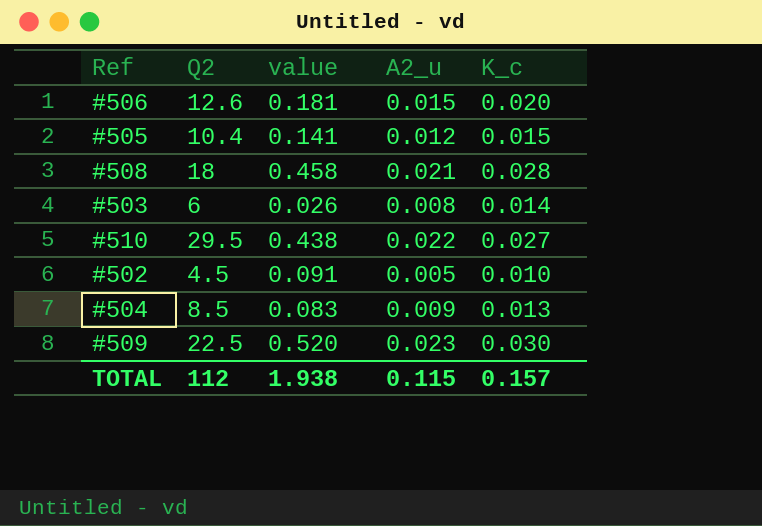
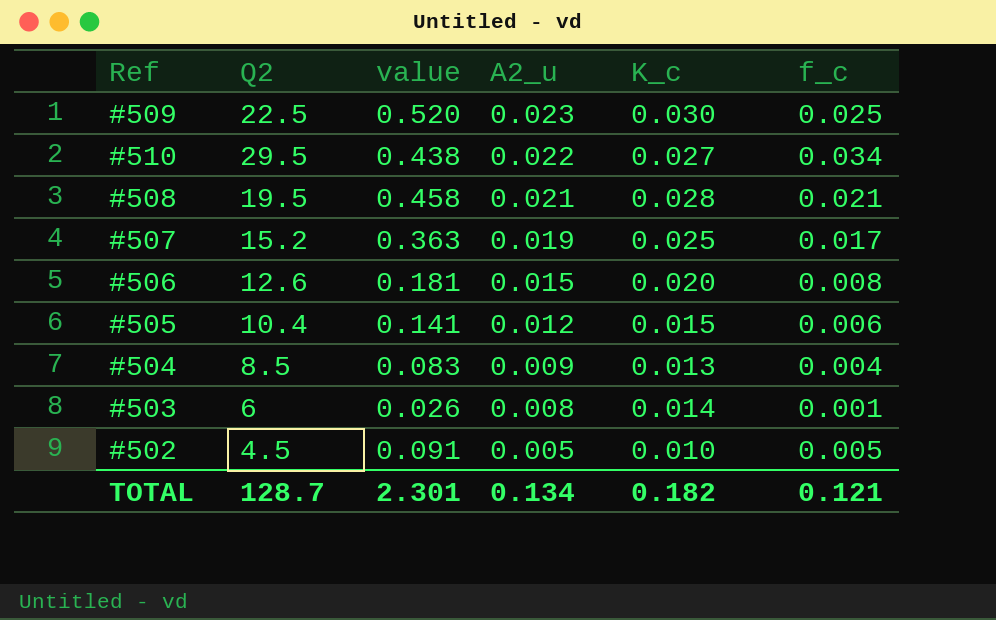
row order: none -> A2_u descending
column f_c | position: none -> 6
#508 | Q2: 18 -> 19.5
row #507: none -> 15.2 | 0.363 | 0.019 | 0.025 | 0.017
TOTAL | Q2: 112 -> 128.7
TOTAL | value: 1.938 -> 2.301
TOTAL | A2_u: 0.115 -> 0.134
TOTAL | K_c: 0.157 -> 0.182

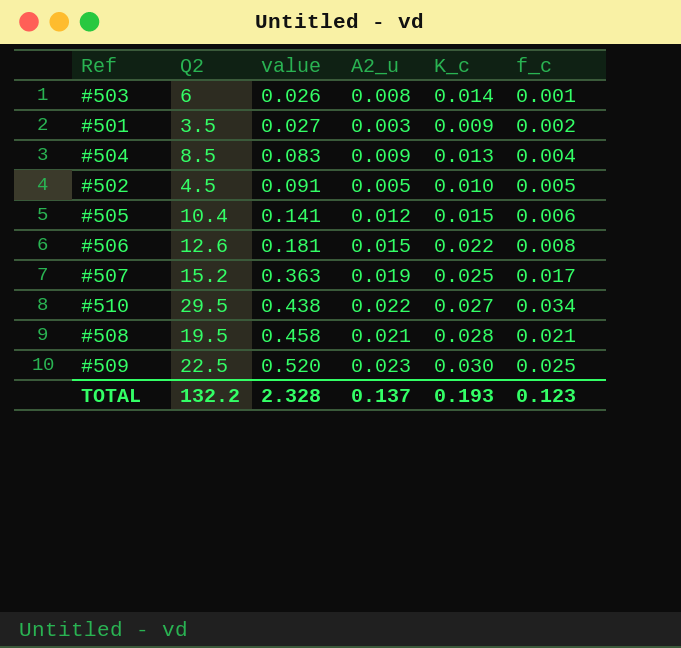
row order: A2_u descending -> value ascending
row #501: none -> 3.5 | 0.027 | 0.003 | 0.009 | 0.002
#506 | K_c: 0.020 -> 0.022
TOTAL | Q2: 128.7 -> 132.2
TOTAL | value: 2.301 -> 2.328
TOTAL | A2_u: 0.134 -> 0.137
TOTAL | K_c: 0.182 -> 0.193
TOTAL | f_c: 0.121 -> 0.123

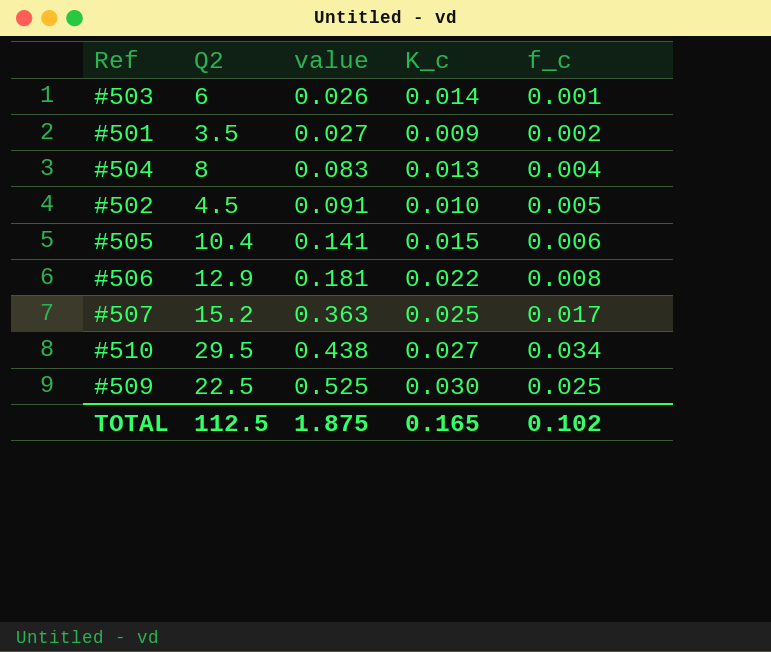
column A2_u | position: 4 -> none
row #508: 19.5 | 0.458 | 0.021 | 0.028 | 0.021 -> none
#504 | Q2: 8.5 -> 8
#506 | Q2: 12.6 -> 12.9
#509 | value: 0.520 -> 0.525
TOTAL | Q2: 132.2 -> 112.5
TOTAL | value: 2.328 -> 1.875
TOTAL | K_c: 0.193 -> 0.165
TOTAL | f_c: 0.123 -> 0.102

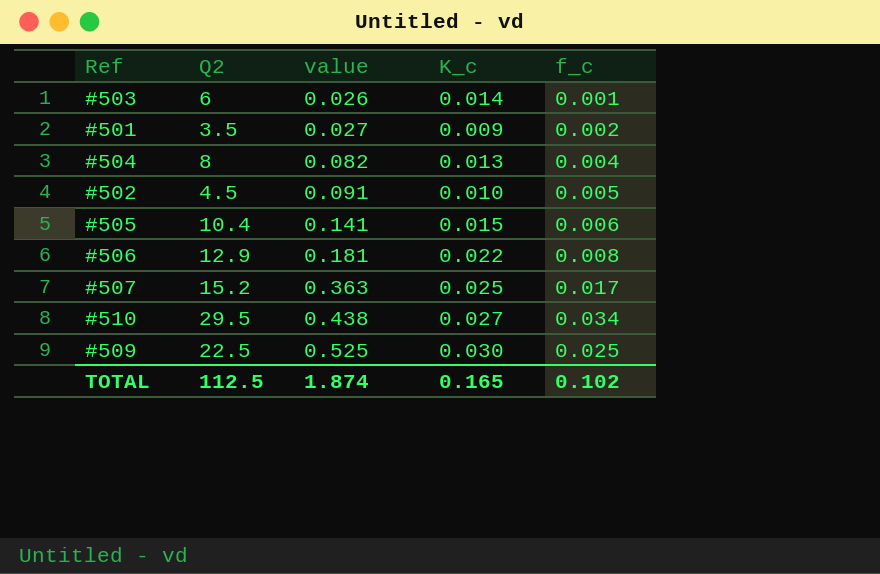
#504 | value: 0.083 -> 0.082
TOTAL | value: 1.875 -> 1.874

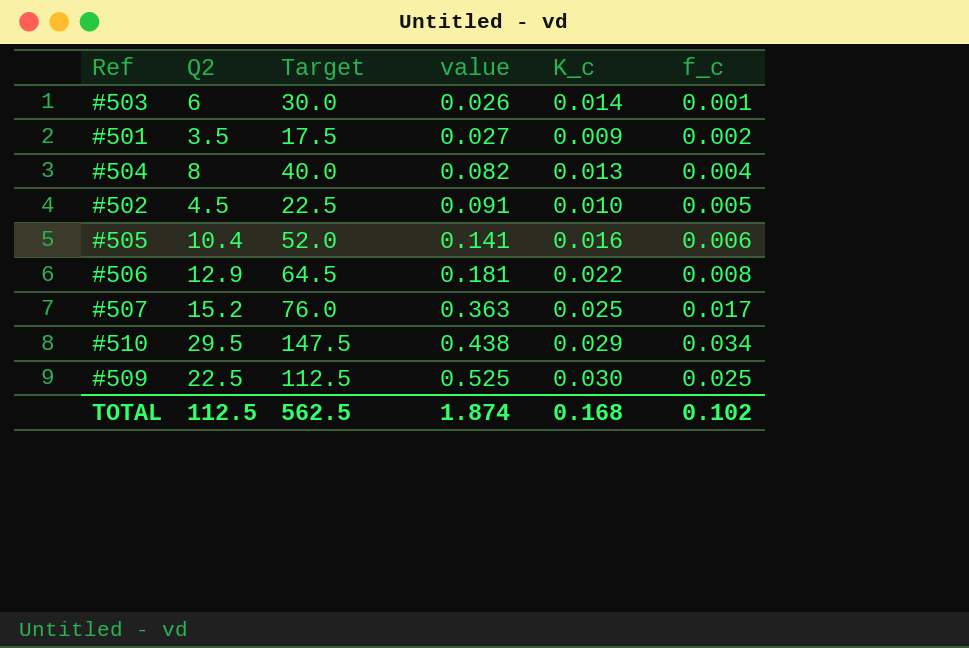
column Target | formula: none -> [Q2] * 5
#505 | K_c: 0.015 -> 0.016
#510 | K_c: 0.027 -> 0.029
TOTAL | K_c: 0.165 -> 0.168

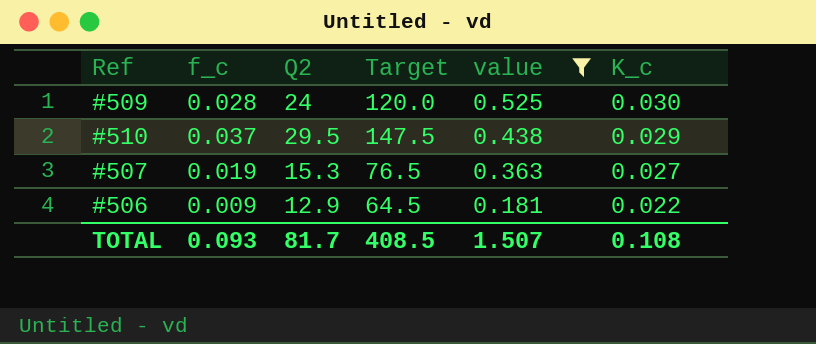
filter: none -> value >= 0.181
row order: value ascending -> value descending
column f_c | position: 6 -> 2
#509 | f_c: 0.025 -> 0.028
#509 | Q2: 22.5 -> 24
#509 | Target: 112.5 -> 120.0
#510 | f_c: 0.034 -> 0.037
#507 | f_c: 0.017 -> 0.019
#507 | Q2: 15.2 -> 15.3
#507 | Target: 76.0 -> 76.5
#507 | K_c: 0.025 -> 0.027
#506 | f_c: 0.008 -> 0.009
TOTAL | f_c: 0.102 -> 0.093
TOTAL | Q2: 112.5 -> 81.7
TOTAL | Target: 562.5 -> 408.5
TOTAL | value: 1.874 -> 1.507
TOTAL | K_c: 0.168 -> 0.108

